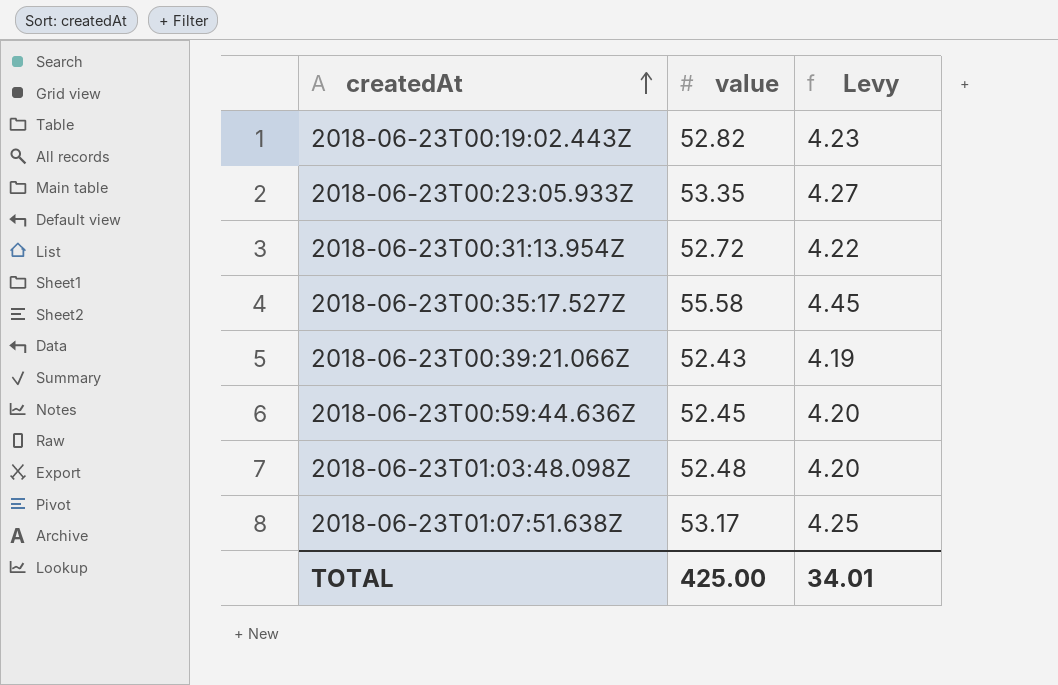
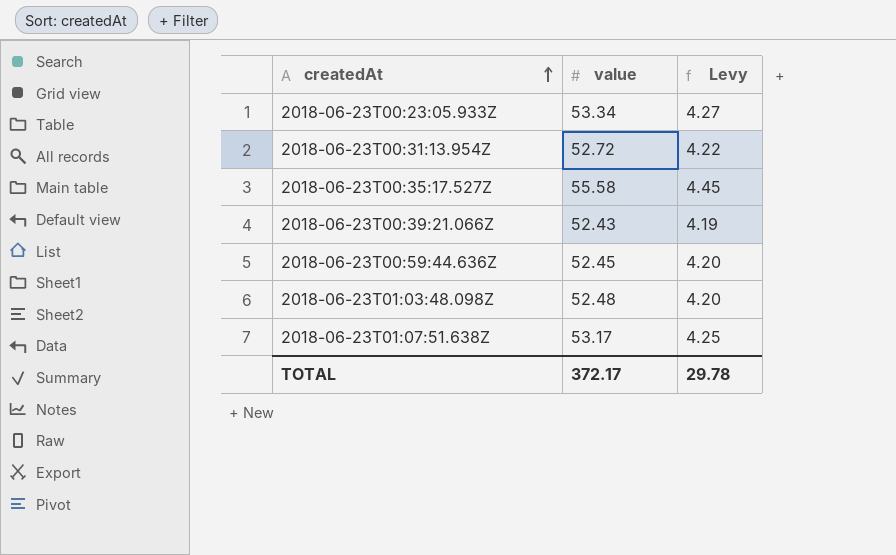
row 2018-06-23T00:19:02.443Z: 52.82 | 4.23 -> none
2018-06-23T00:23:05.933Z | value: 53.35 -> 53.34
TOTAL | value: 425.00 -> 372.17
TOTAL | Levy: 34.01 -> 29.78

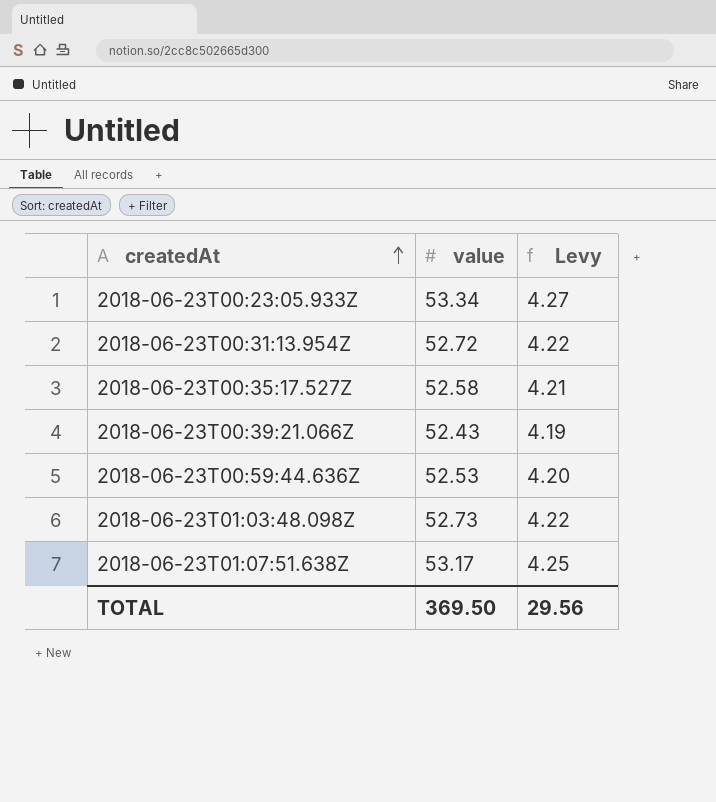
2018-06-23T00:35:17.527Z | value: 55.58 -> 52.58
2018-06-23T00:35:17.527Z | Levy: 4.45 -> 4.21
2018-06-23T00:59:44.636Z | value: 52.45 -> 52.53
2018-06-23T01:03:48.098Z | value: 52.48 -> 52.73
2018-06-23T01:03:48.098Z | Levy: 4.20 -> 4.22
TOTAL | value: 372.17 -> 369.50
TOTAL | Levy: 29.78 -> 29.56

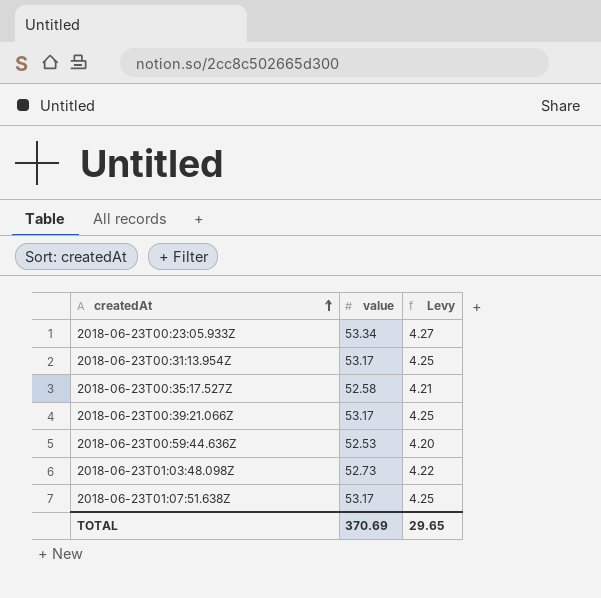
2018-06-23T00:31:13.954Z | value: 52.72 -> 53.17
2018-06-23T00:31:13.954Z | Levy: 4.22 -> 4.25
2018-06-23T00:39:21.066Z | value: 52.43 -> 53.17
2018-06-23T00:39:21.066Z | Levy: 4.19 -> 4.25
TOTAL | value: 369.50 -> 370.69
TOTAL | Levy: 29.56 -> 29.65

